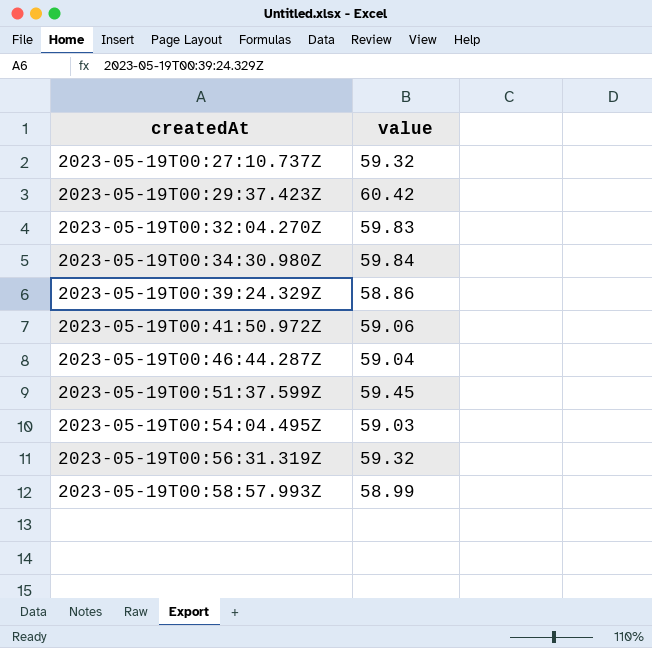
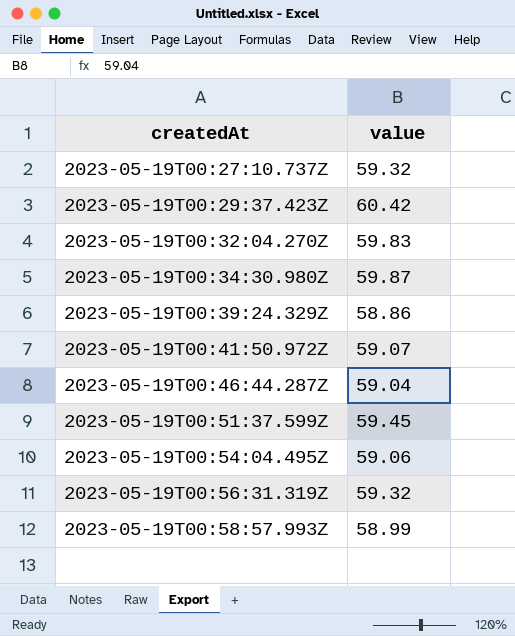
2023-05-19T00:34:30.980Z | value: 59.84 -> 59.87
2023-05-19T00:41:50.972Z | value: 59.06 -> 59.07
2023-05-19T00:54:04.495Z | value: 59.03 -> 59.06

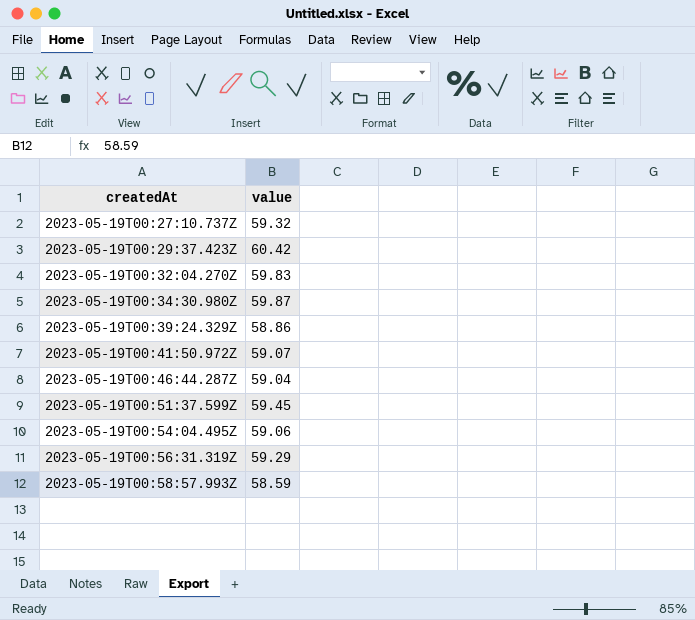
2023-05-19T00:56:31.319Z | value: 59.32 -> 59.29
2023-05-19T00:58:57.993Z | value: 58.99 -> 58.59

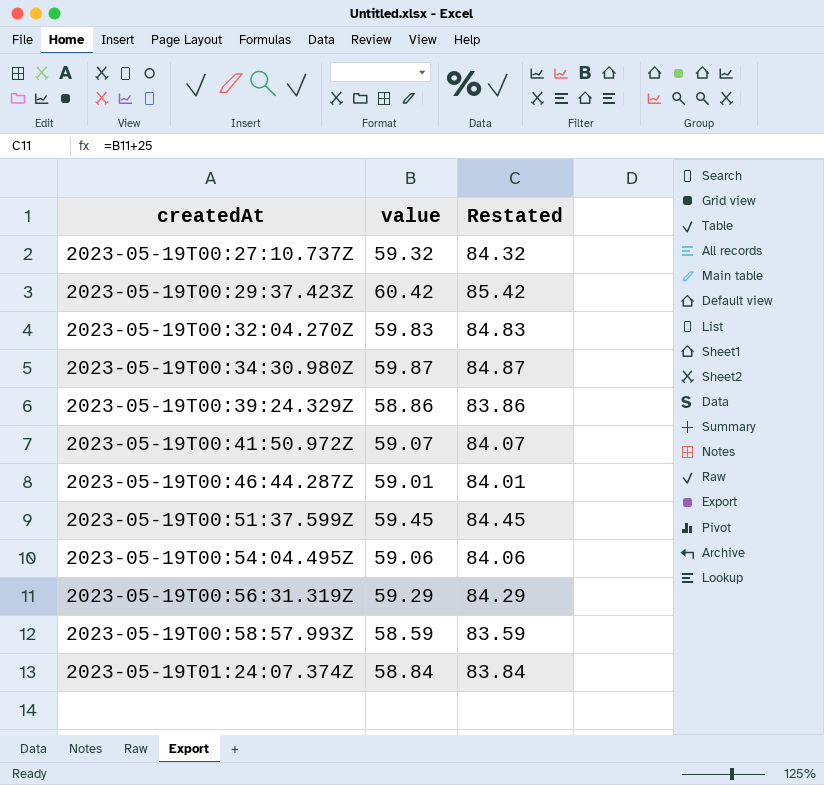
column Restated | formula: none -> [value] + 25
2023-05-19T00:46:44.287Z | value: 59.04 -> 59.01
row 2023-05-19T01:24:07.374Z: none -> 58.84 | 83.84

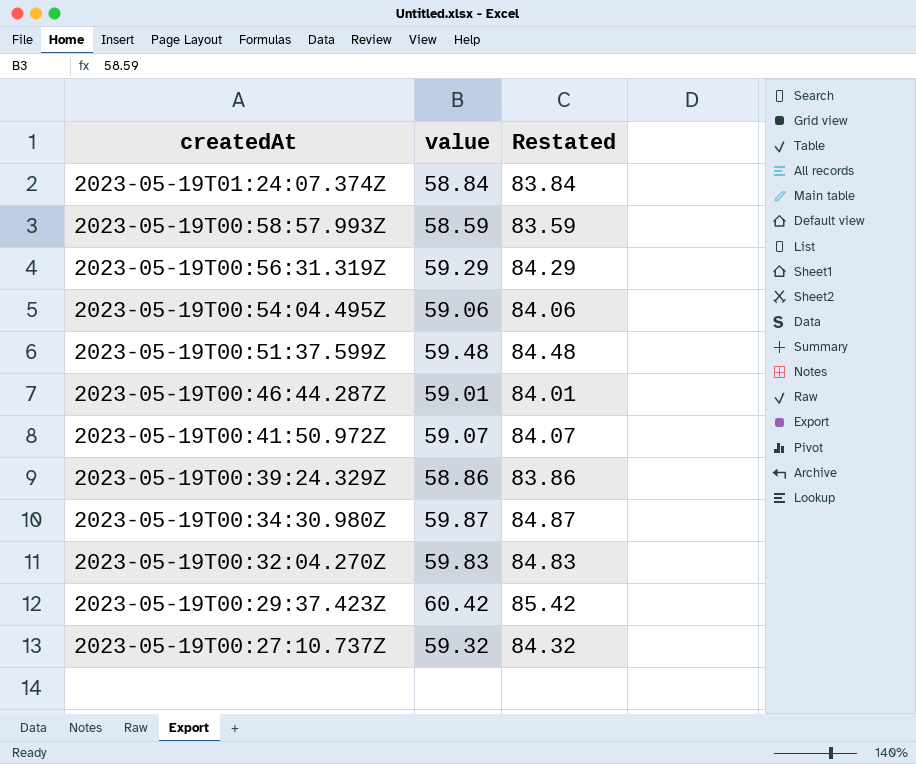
row order: createdAt ascending -> createdAt descending
2023-05-19T00:51:37.599Z | value: 59.45 -> 59.48
2023-05-19T00:51:37.599Z | Restated: 84.45 -> 84.48

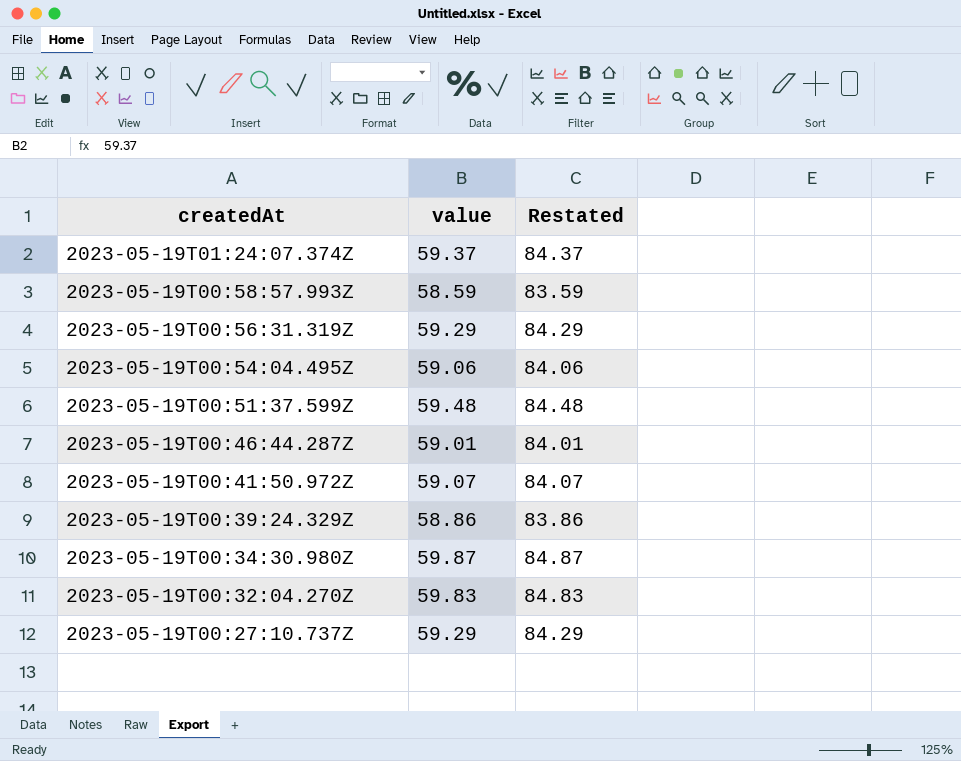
row 2023-05-19T00:29:37.423Z: 60.42 | 85.42 -> none
2023-05-19T01:24:07.374Z | value: 58.84 -> 59.37
2023-05-19T01:24:07.374Z | Restated: 83.84 -> 84.37
2023-05-19T00:27:10.737Z | value: 59.32 -> 59.29
2023-05-19T00:27:10.737Z | Restated: 84.32 -> 84.29

